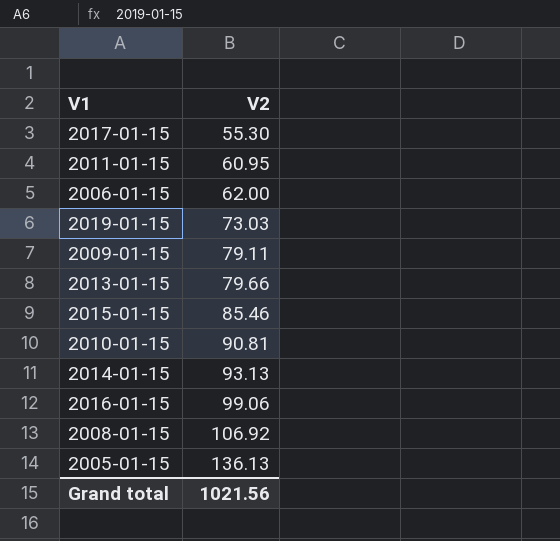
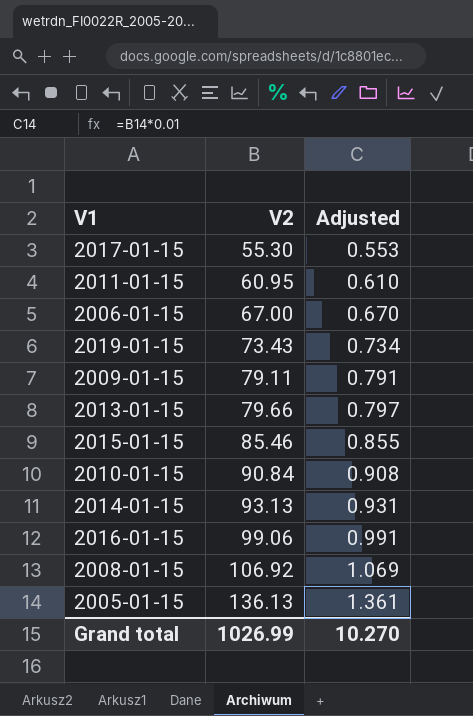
column Adjusted | formula: none -> [V2] * 0.01
2006-01-15 | V2: 62.00 -> 67.00
2019-01-15 | V2: 73.03 -> 73.43
2010-01-15 | V2: 90.81 -> 90.84
Grand total | V2: 1021.56 -> 1026.99

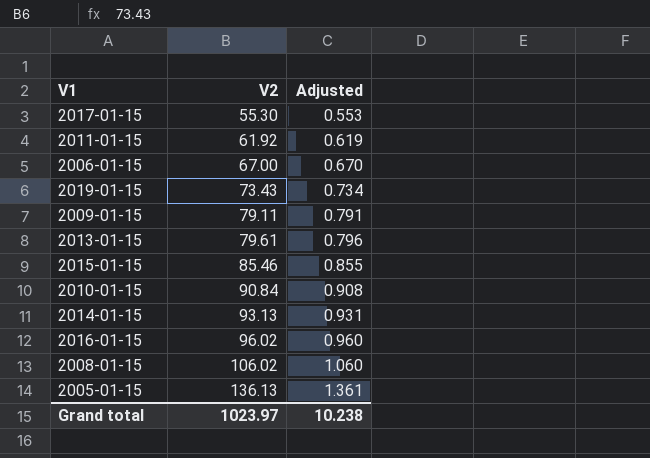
2011-01-15 | V2: 60.95 -> 61.92
2011-01-15 | Adjusted: 0.610 -> 0.619
2013-01-15 | V2: 79.66 -> 79.61
2013-01-15 | Adjusted: 0.797 -> 0.796
2016-01-15 | V2: 99.06 -> 96.02
2016-01-15 | Adjusted: 0.991 -> 0.960
2008-01-15 | V2: 106.92 -> 106.02
2008-01-15 | Adjusted: 1.069 -> 1.060
Grand total | V2: 1026.99 -> 1023.97
Grand total | Adjusted: 10.270 -> 10.238

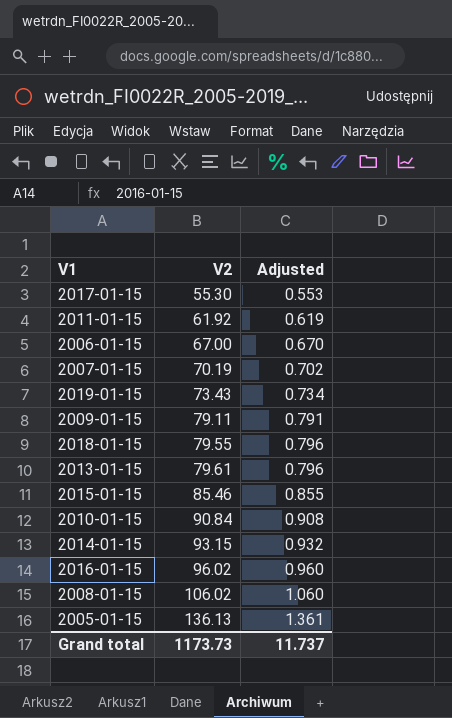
row 2007-01-15: none -> 70.19 | 0.702
row 2018-01-15: none -> 79.55 | 0.796
2014-01-15 | V2: 93.13 -> 93.15
2014-01-15 | Adjusted: 0.931 -> 0.932
Grand total | V2: 1023.97 -> 1173.73
Grand total | Adjusted: 10.238 -> 11.737

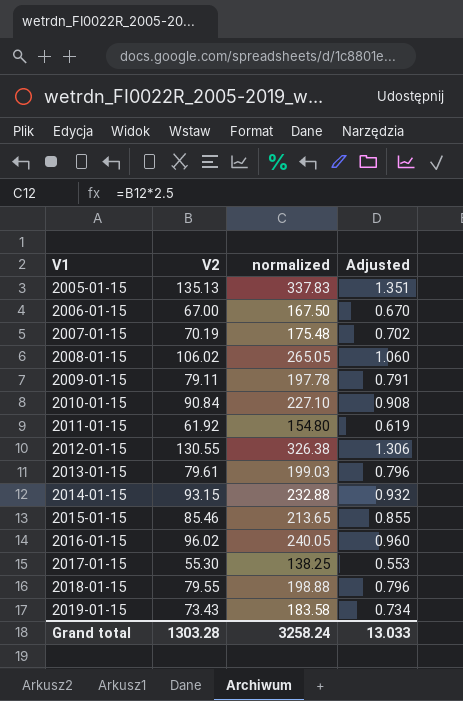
row order: V2 ascending -> V1 ascending
column normalized | formula: none -> [V2] * 2.5
2005-01-15 | V2: 136.13 -> 135.13
2005-01-15 | Adjusted: 1.361 -> 1.351
row 2012-01-15: none -> 130.55 | 326.38 | 1.306
Grand total | V2: 1173.73 -> 1303.28
Grand total | Adjusted: 11.737 -> 13.033

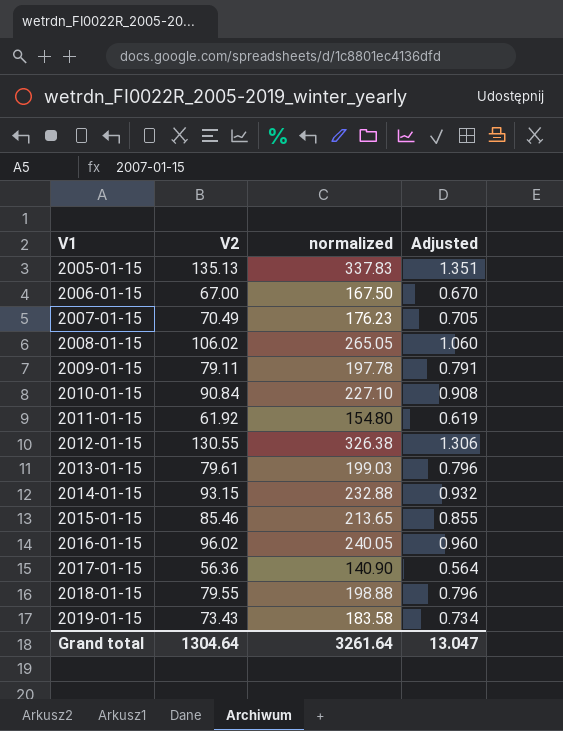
2007-01-15 | V2: 70.19 -> 70.49
2007-01-15 | normalized: 175.48 -> 176.23
2007-01-15 | Adjusted: 0.702 -> 0.705
2017-01-15 | V2: 55.30 -> 56.36
2017-01-15 | normalized: 138.25 -> 140.90
2017-01-15 | Adjusted: 0.553 -> 0.564
Grand total | V2: 1303.28 -> 1304.64
Grand total | normalized: 3258.24 -> 3261.64
Grand total | Adjusted: 13.033 -> 13.047

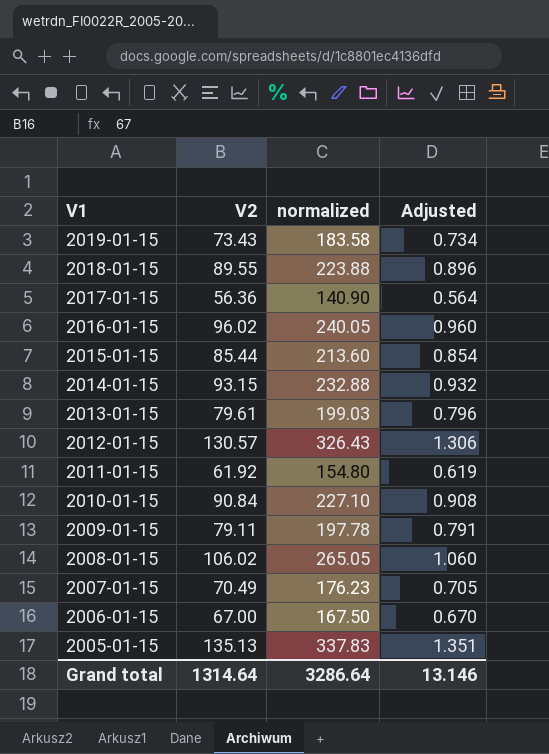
row order: V1 ascending -> V1 descending
2018-01-15 | V2: 79.55 -> 89.55
2018-01-15 | normalized: 198.88 -> 223.88
2018-01-15 | Adjusted: 0.796 -> 0.896
2015-01-15 | V2: 85.46 -> 85.44
2015-01-15 | normalized: 213.65 -> 213.60
2015-01-15 | Adjusted: 0.855 -> 0.854
2012-01-15 | V2: 130.55 -> 130.57
2012-01-15 | normalized: 326.38 -> 326.43
Grand total | V2: 1304.64 -> 1314.64
Grand total | normalized: 3261.64 -> 3286.64
Grand total | Adjusted: 13.047 -> 13.146

